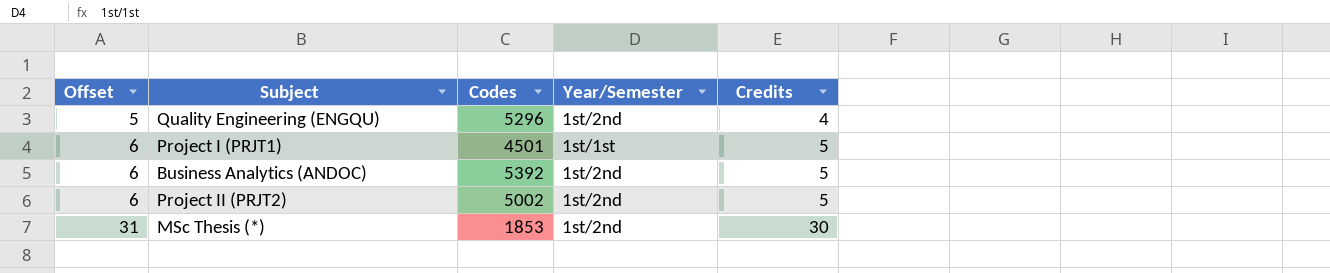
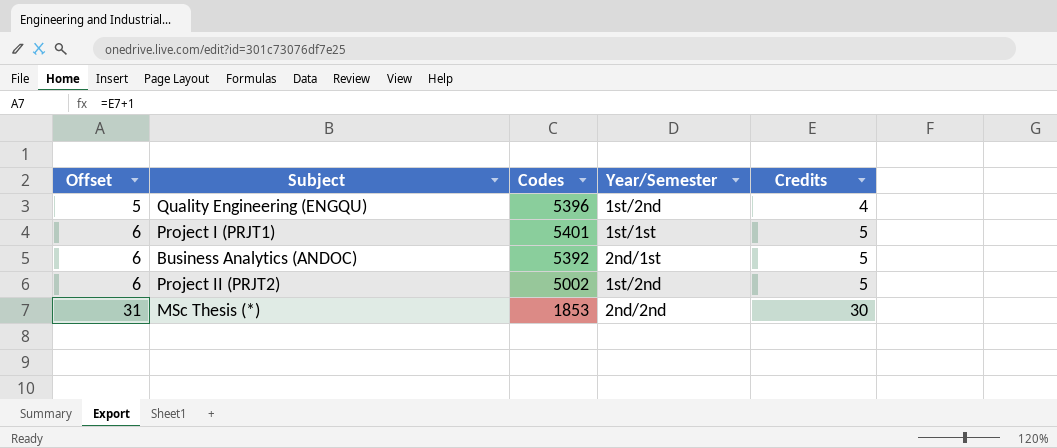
Quality Engineering (ENGQU) | Codes: 5296 -> 5396
Project I (PRJT1) | Codes: 4501 -> 5401
Business Analytics (ANDOC) | Year/Semester: 1st/2nd -> 2nd/1st
MSc Thesis (*) | Year/Semester: 1st/2nd -> 2nd/2nd

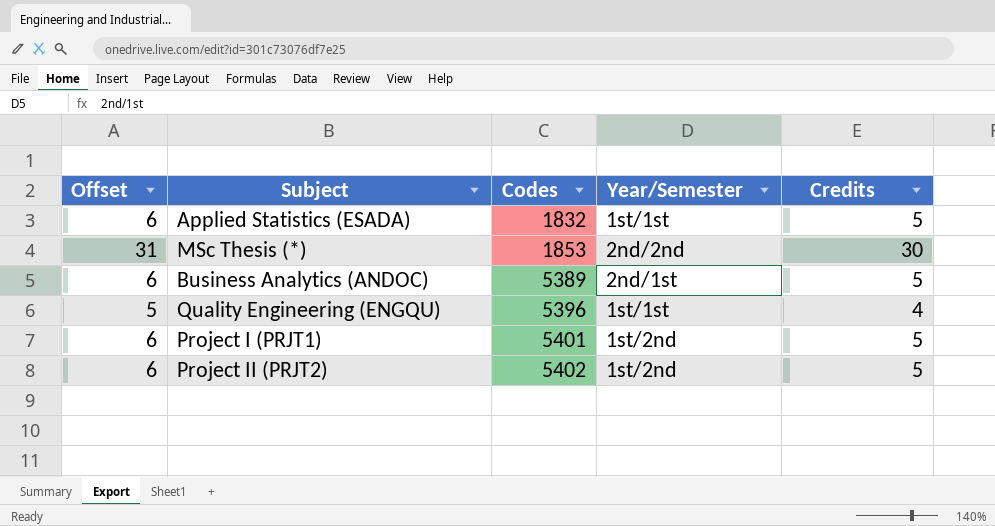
row order: Offset ascending -> Codes ascending
row Applied Statistics (ESADA): none -> 6 | 1832 | 1st/1st | 5
Business Analytics (ANDOC) | Codes: 5392 -> 5389
Quality Engineering (ENGQU) | Year/Semester: 1st/2nd -> 1st/1st
Project I (PRJT1) | Year/Semester: 1st/1st -> 1st/2nd
Project II (PRJT2) | Codes: 5002 -> 5402

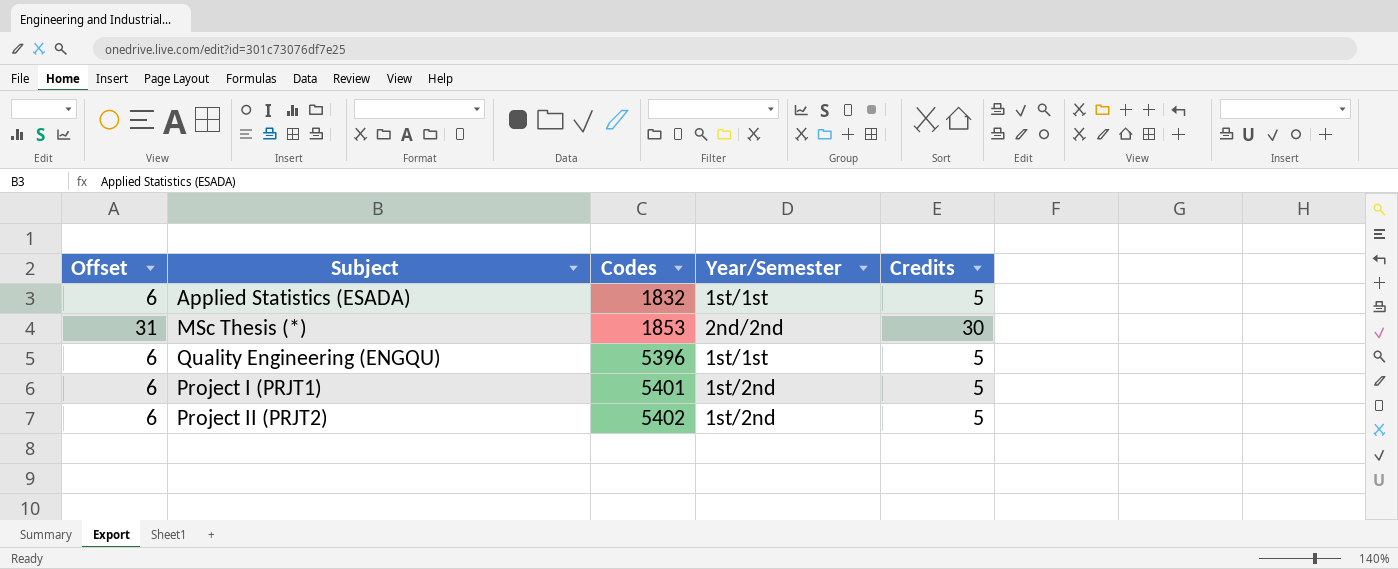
row Business Analytics (ANDOC): 6 | 5389 | 2nd/1st | 5 -> none
Quality Engineering (ENGQU) | Offset: 5 -> 6
Quality Engineering (ENGQU) | Credits: 4 -> 5

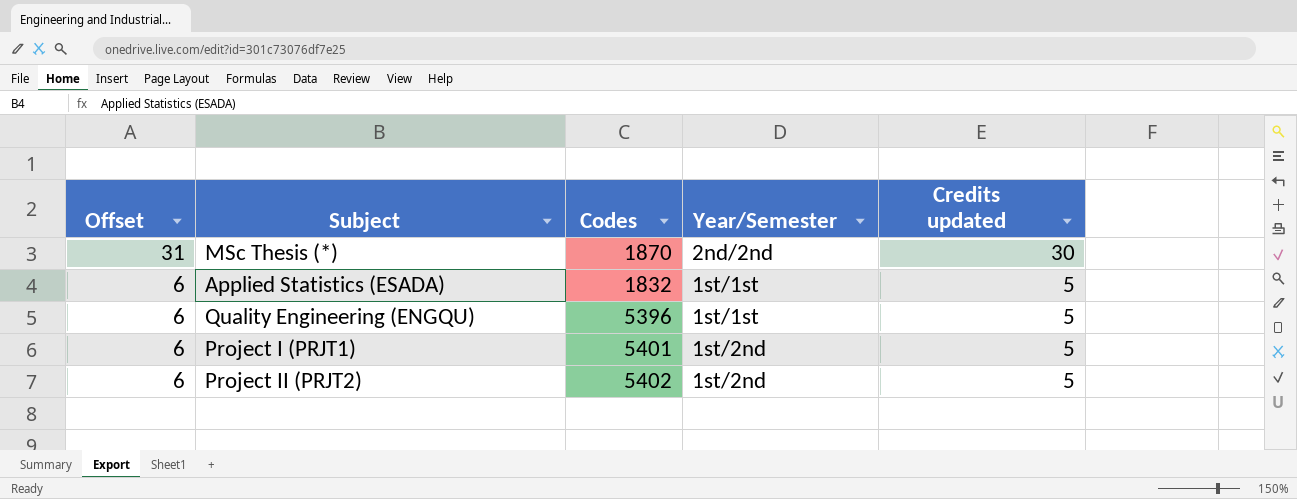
row order: Codes ascending -> Offset descending
column name: Credits -> Credits updated
MSc Thesis (*) | Codes: 1853 -> 1870

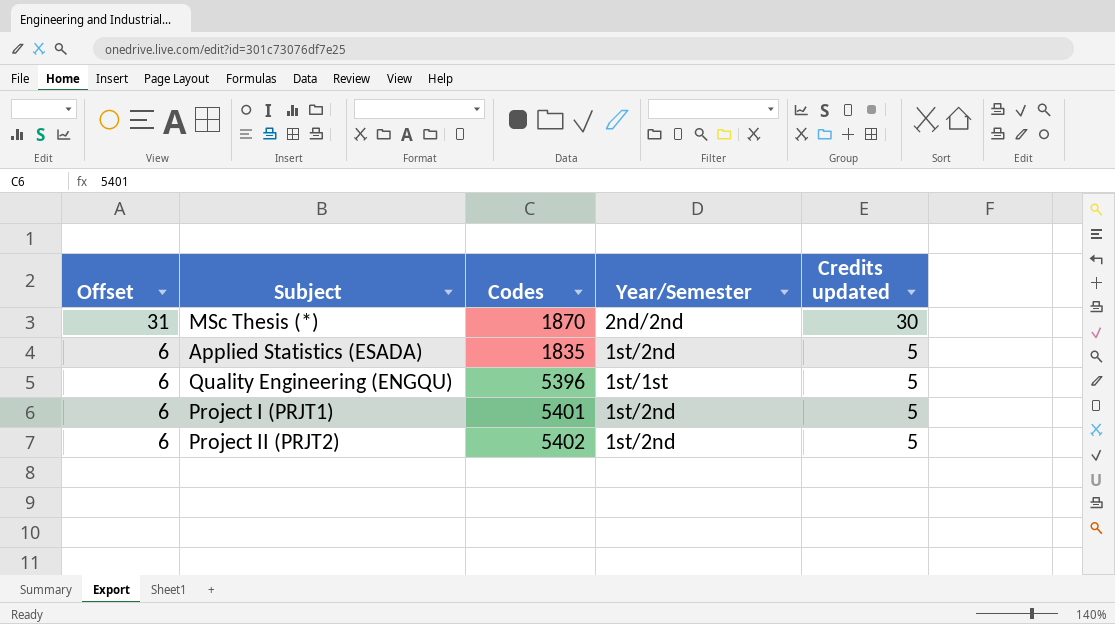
Applied Statistics (ESADA) | Codes: 1832 -> 1835
Applied Statistics (ESADA) | Year/Semester: 1st/1st -> 1st/2nd

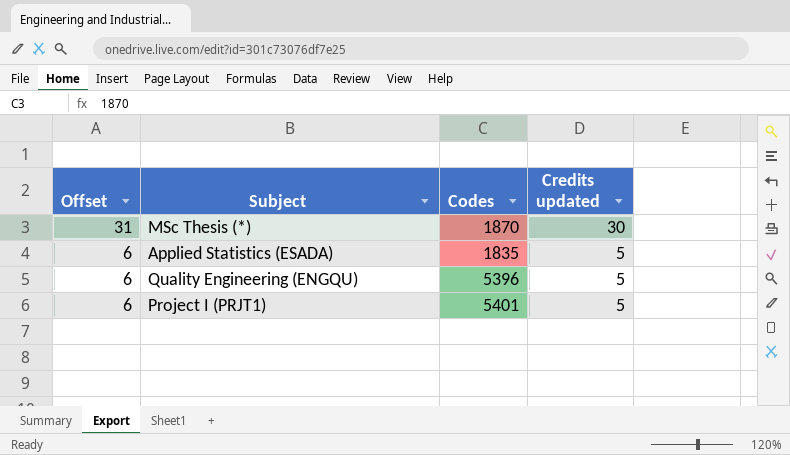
column Year/Semester | position: 4 -> none
row Project II (PRJT2): 6 | 5402 | 1st/2nd | 5 -> none

